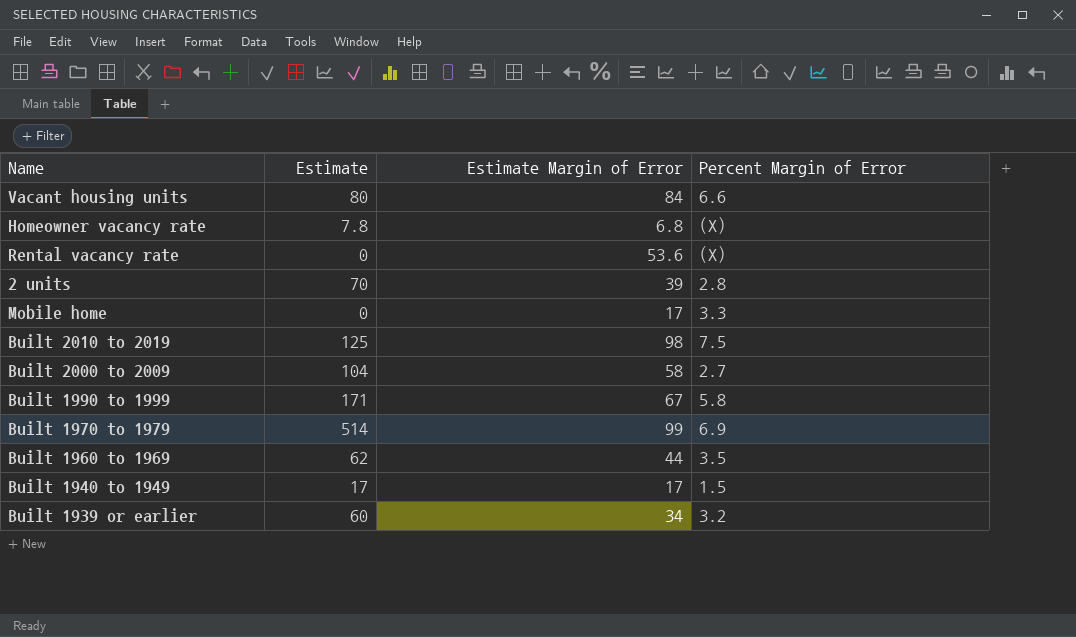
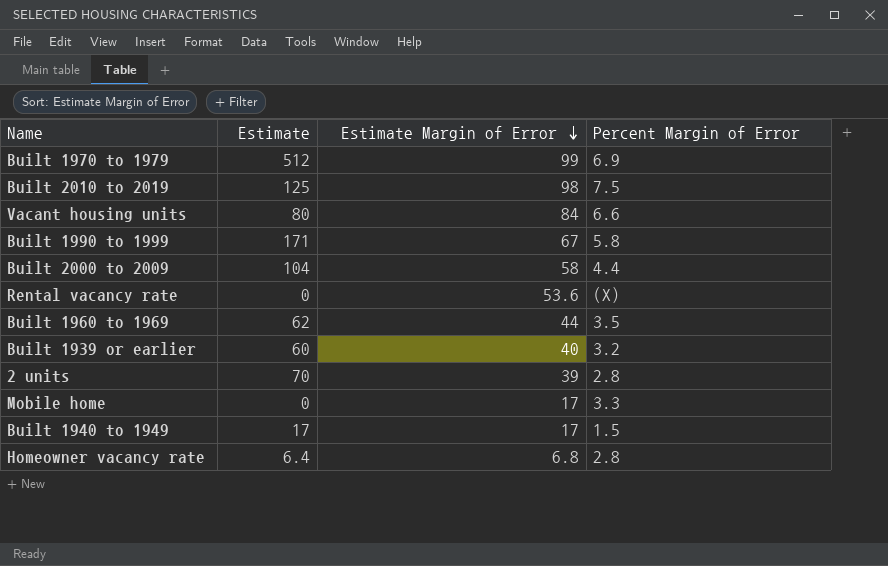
row order: none -> Estimate Margin of Error descending
Built 1970 to 1979 | Estimate: 514 -> 512
Built 2000 to 2009 | Percent Margin of Error: 2.7 -> 4.4
Built 1939 or earlier | Estimate Margin of Error: 34 -> 40
Homeowner vacancy rate | Estimate: 7.8 -> 6.4
Homeowner vacancy rate | Percent Margin of Error: (X) -> 2.8

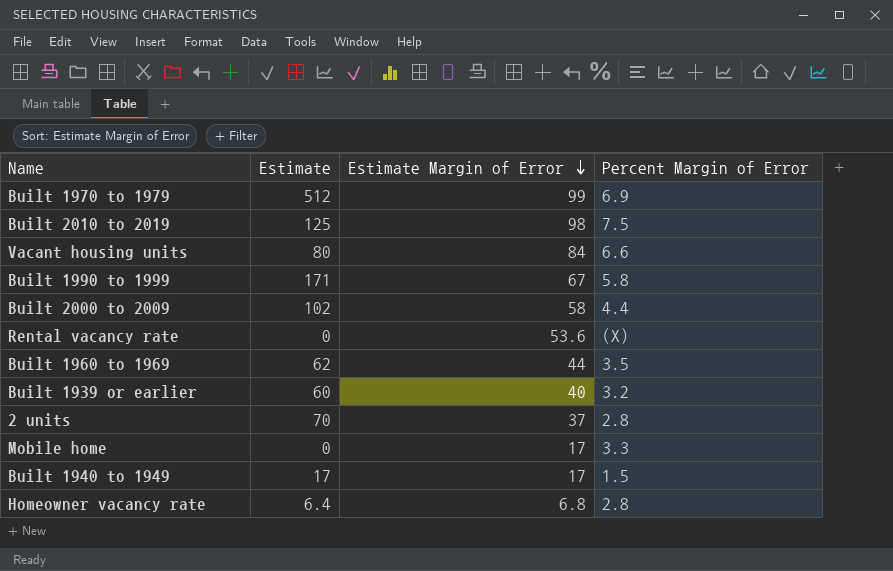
Built 2000 to 2009 | Estimate: 104 -> 102
2 units | Estimate Margin of Error: 39 -> 37

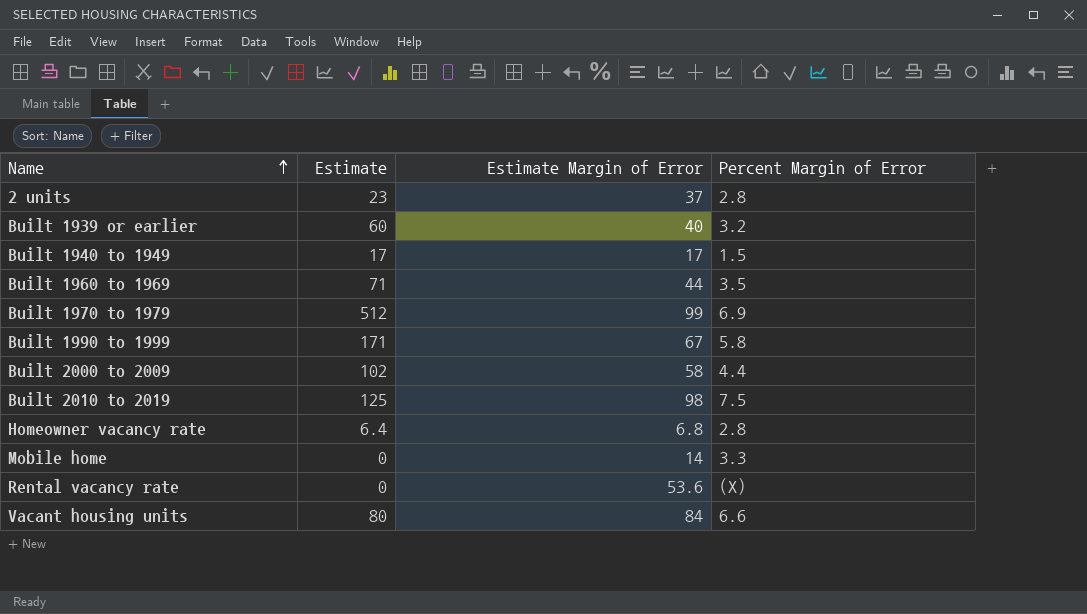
row order: Estimate Margin of Error descending -> Name ascending
2 units | Estimate: 70 -> 23
Built 1960 to 1969 | Estimate: 62 -> 71
Mobile home | Estimate Margin of Error: 17 -> 14

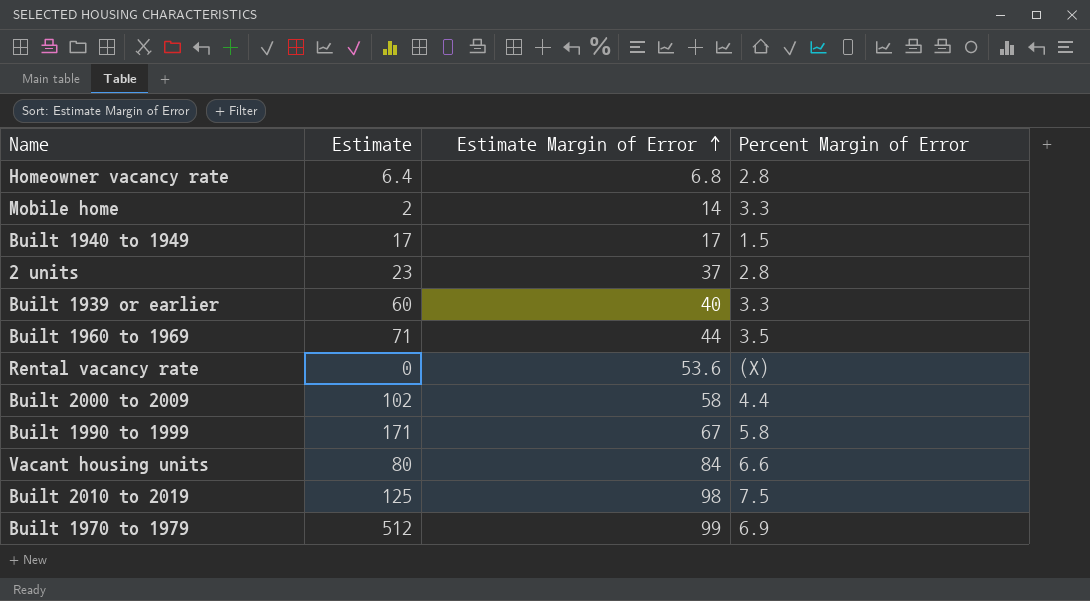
row order: Name ascending -> Estimate Margin of Error ascending
Mobile home | Estimate: 0 -> 2
Built 1939 or earlier | Percent Margin of Error: 3.2 -> 3.3

